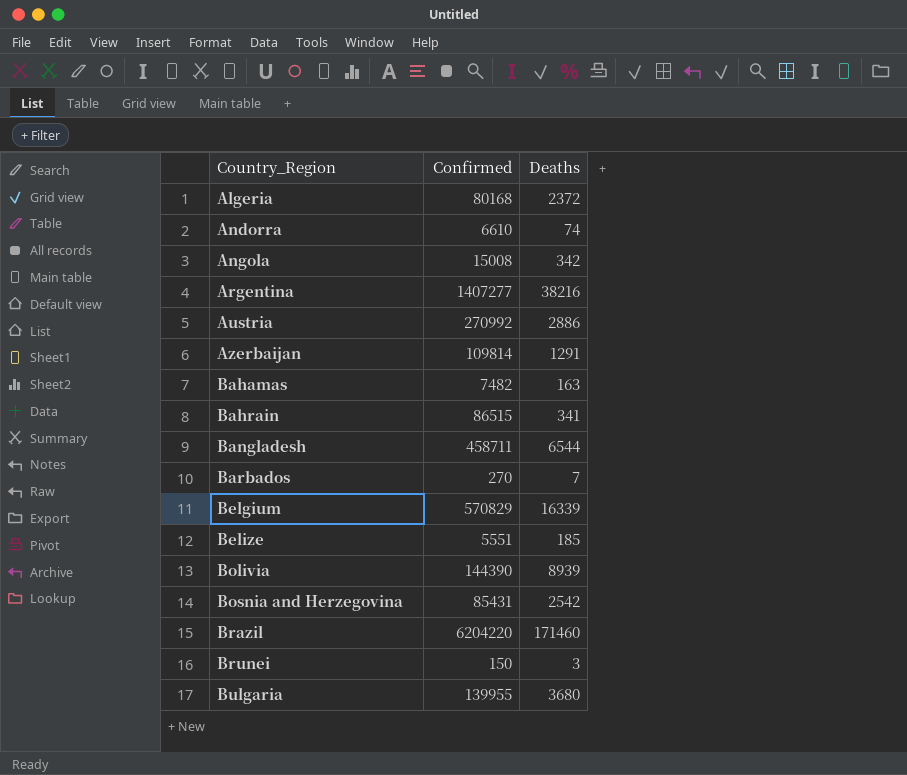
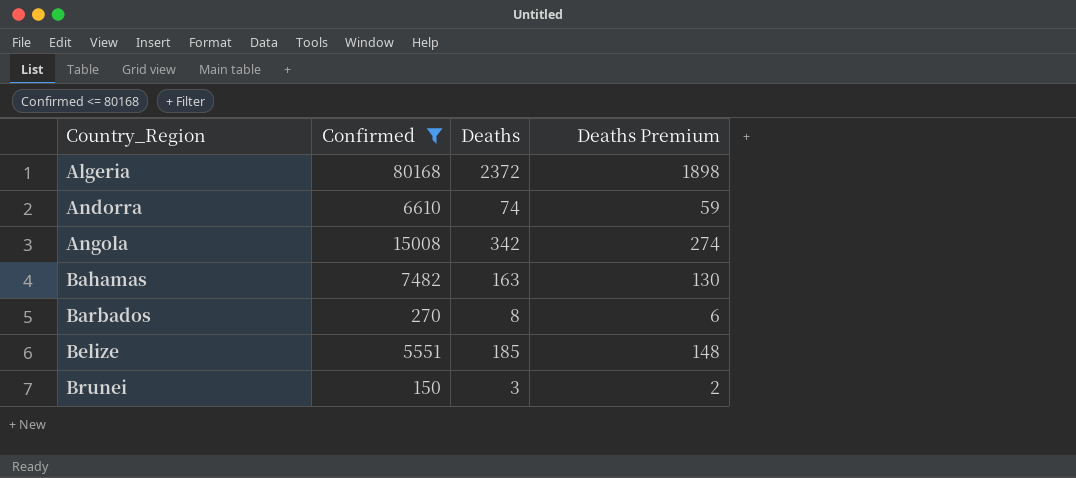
filter: none -> Confirmed <= 80168
column Deaths Premium | formula: none -> [Deaths] * 0.8
Barbados | Deaths: 7 -> 8

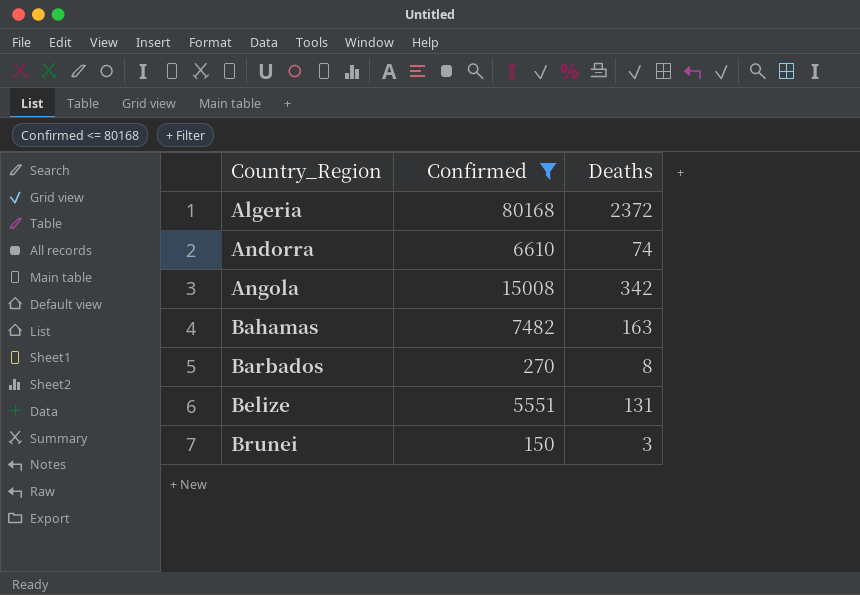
column Deaths Premium | formula: [Deaths] * 0.8 -> none
Belize | Deaths: 185 -> 131

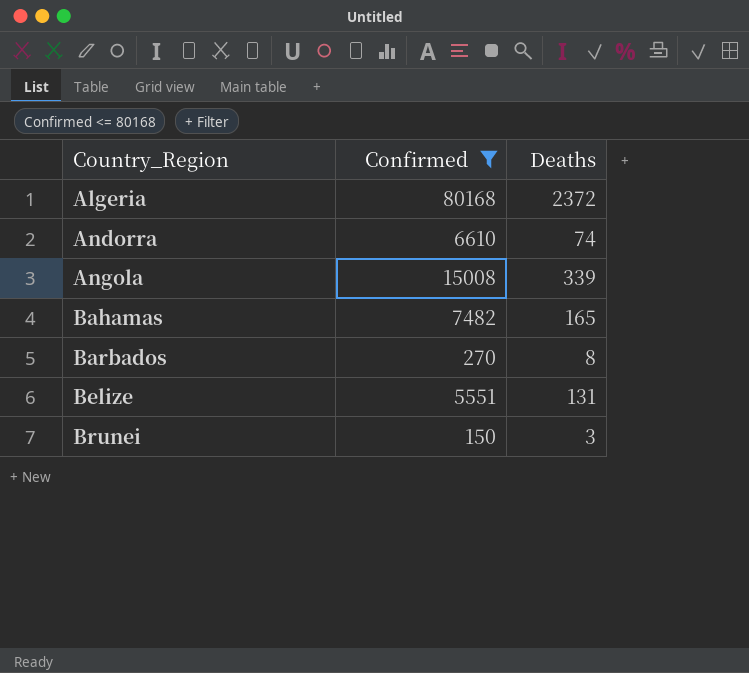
Angola | Deaths: 342 -> 339
Bahamas | Deaths: 163 -> 165

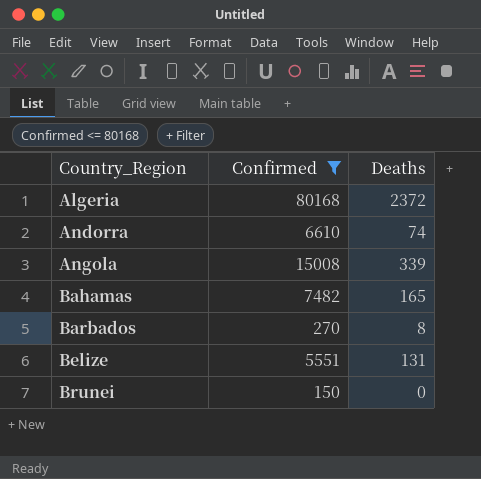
Brunei | Deaths: 3 -> 0

